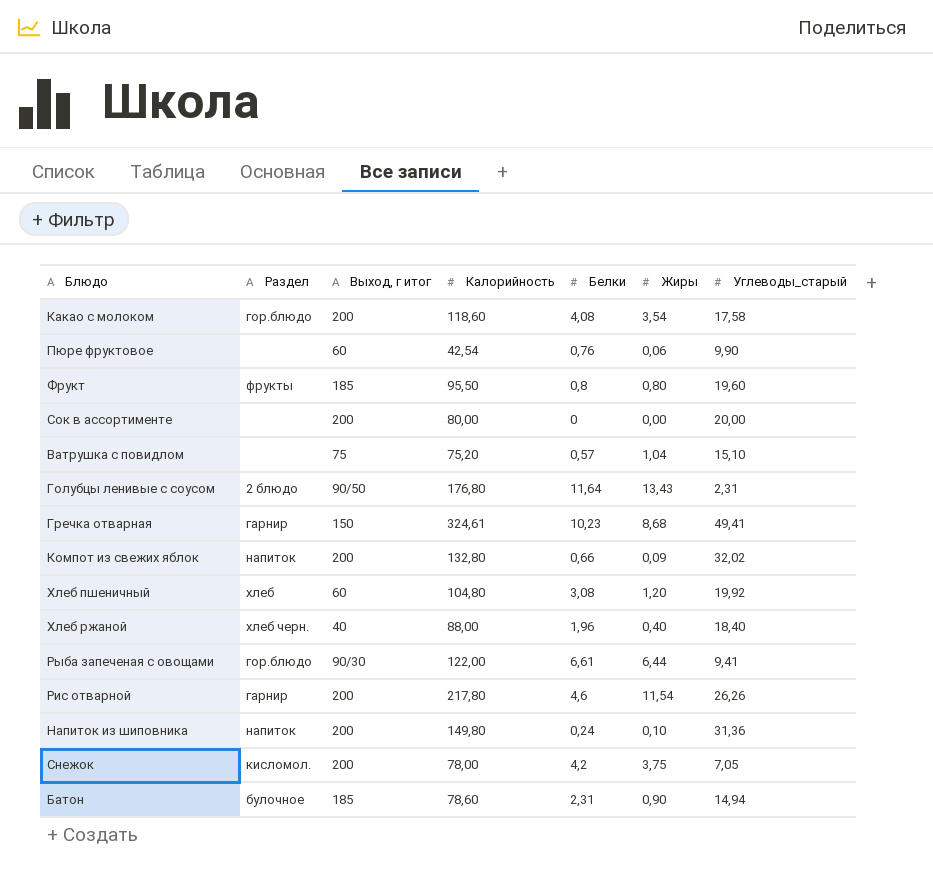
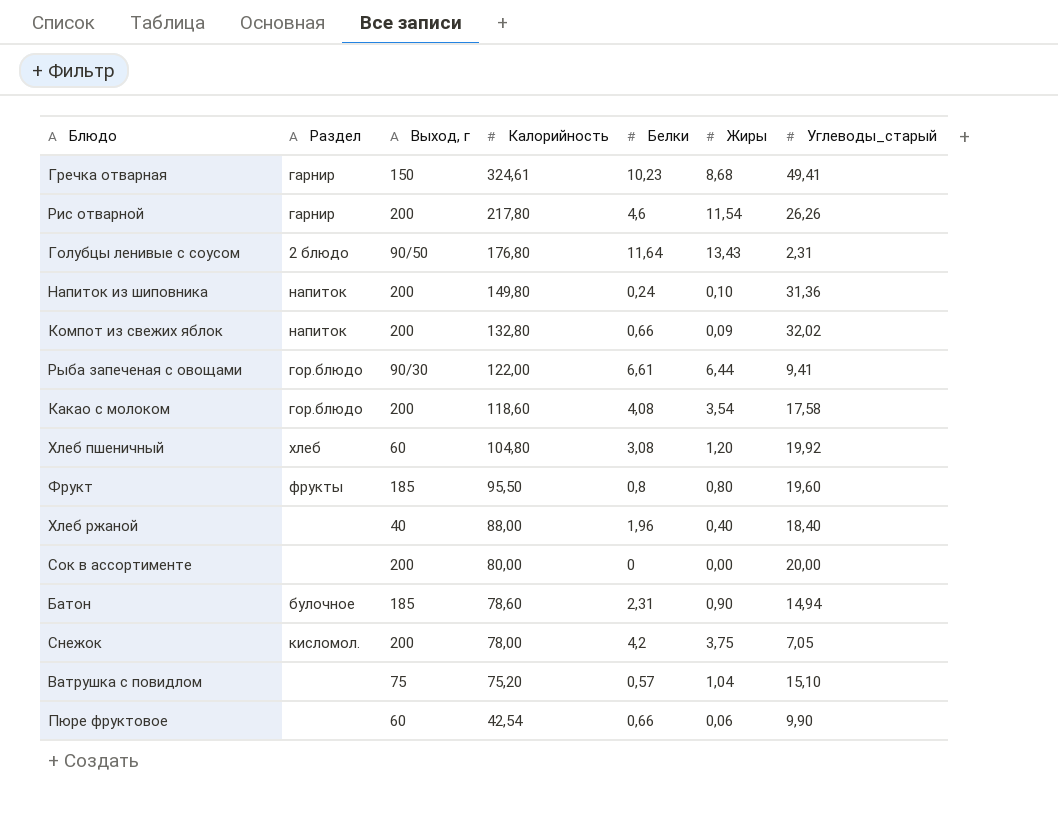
row order: none -> Калорийность descending
column name: Выход, г итог -> Выход, г
Хлеб ржаной | Раздел: хлеб черн. -> none
Пюре фруктовое | Белки: 0,76 -> 0,66

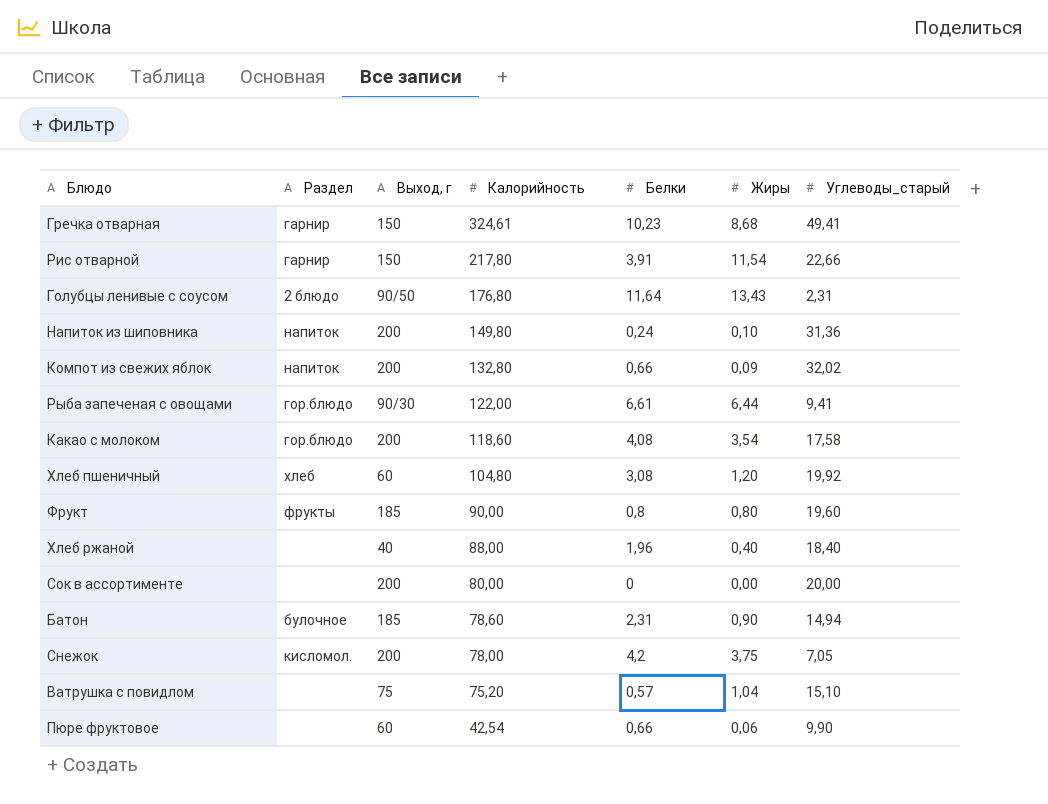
Рис отварной | Выход, г: 200 -> 150
Рис отварной | Белки: 4,6 -> 3,91
Рис отварной | Углеводы_старый: 26,26 -> 22,66
Фрукт | Калорийность: 95,50 -> 90,00

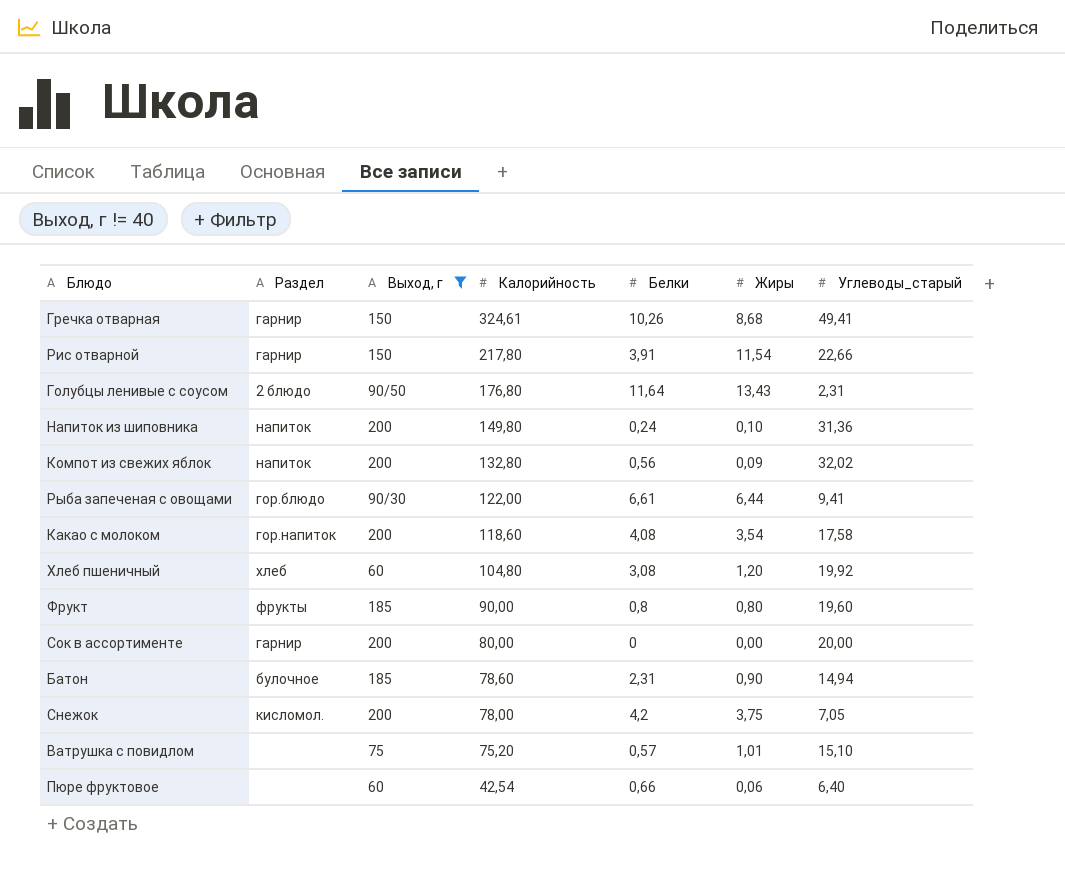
filter: none -> Выход, г != 40
Гречка отварная | Белки: 10,23 -> 10,26
Компот из свежих яблок | Белки: 0,66 -> 0,56
Какао с молоком | Раздел: гор.блюдо -> гор.напиток
Сок в ассортименте | Раздел: none -> гарнир
Ватрушка с повидлом | Жиры: 1,04 -> 1,01
Пюре фруктовое | Углеводы_старый: 9,90 -> 6,40

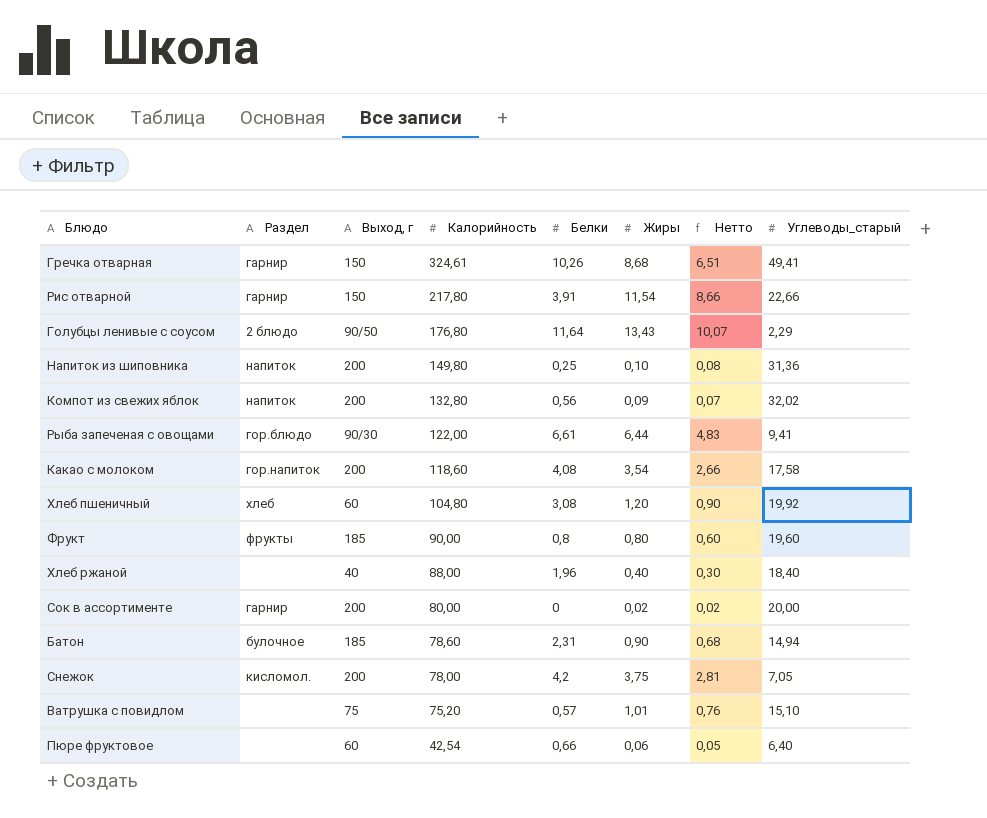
filter: Выход, г != 40 -> none
column Нетто | formula: none -> [Жиры] * 0,75
Голубцы ленивые с соусом | Углеводы_старый: 2,31 -> 2,29
Напиток из шиповника | Белки: 0,24 -> 0,25
Сок в ассортименте | Жиры: 0,00 -> 0,02

